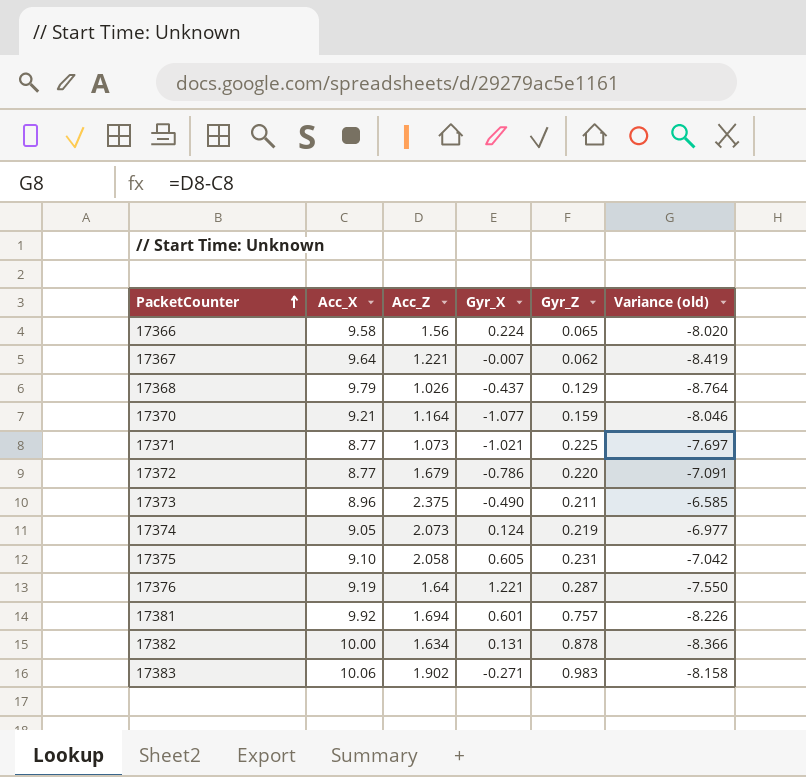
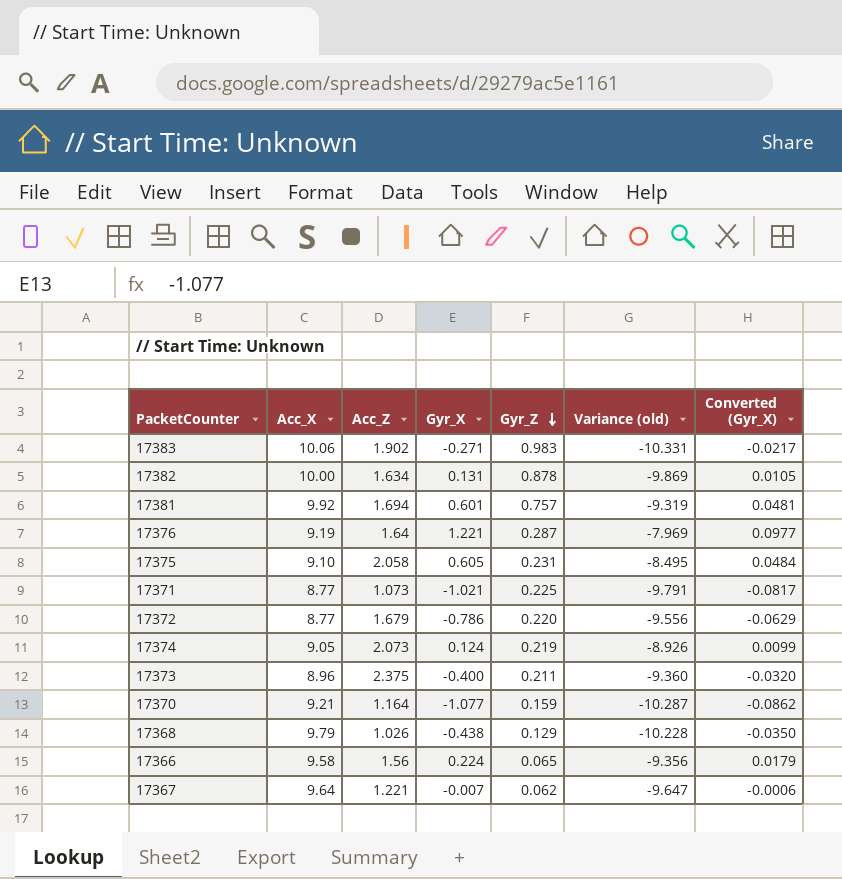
row order: PacketCounter ascending -> Gyr_Z descending
column Variance (old) | formula: [Acc_Z] - [Acc_X] -> [Gyr_X] - [Acc_X]
column Converted (Gyr_X) | formula: none -> [Gyr_X] * 0.08
17373 | Gyr_X: -0.490 -> -0.400
17368 | Gyr_X: -0.437 -> -0.438

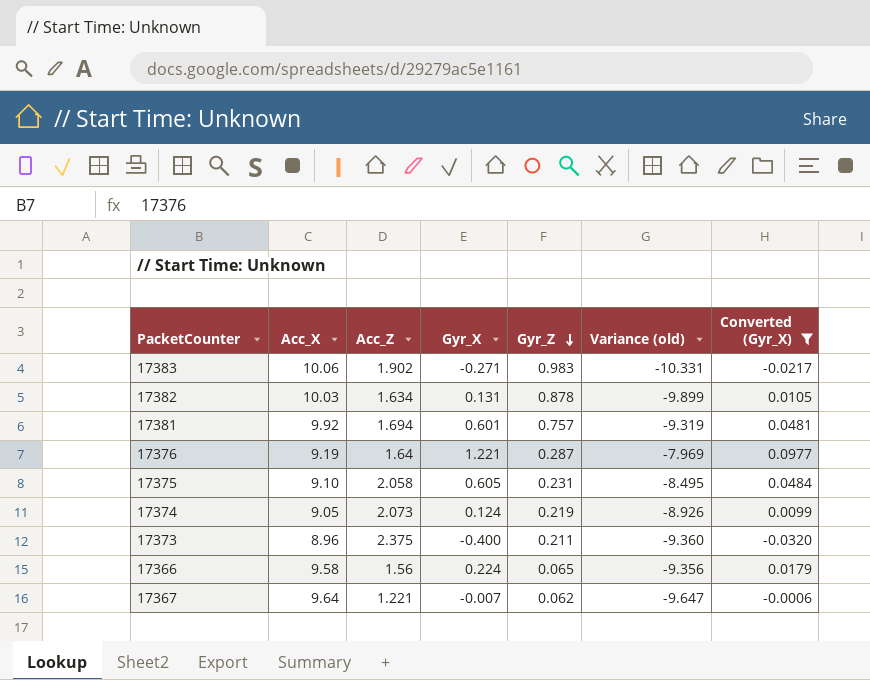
filter: none -> Converted (Gyr_X) >= -0.0320
17382 | Acc_X: 10.00 -> 10.03
17382 | Variance (old): -9.869 -> -9.899

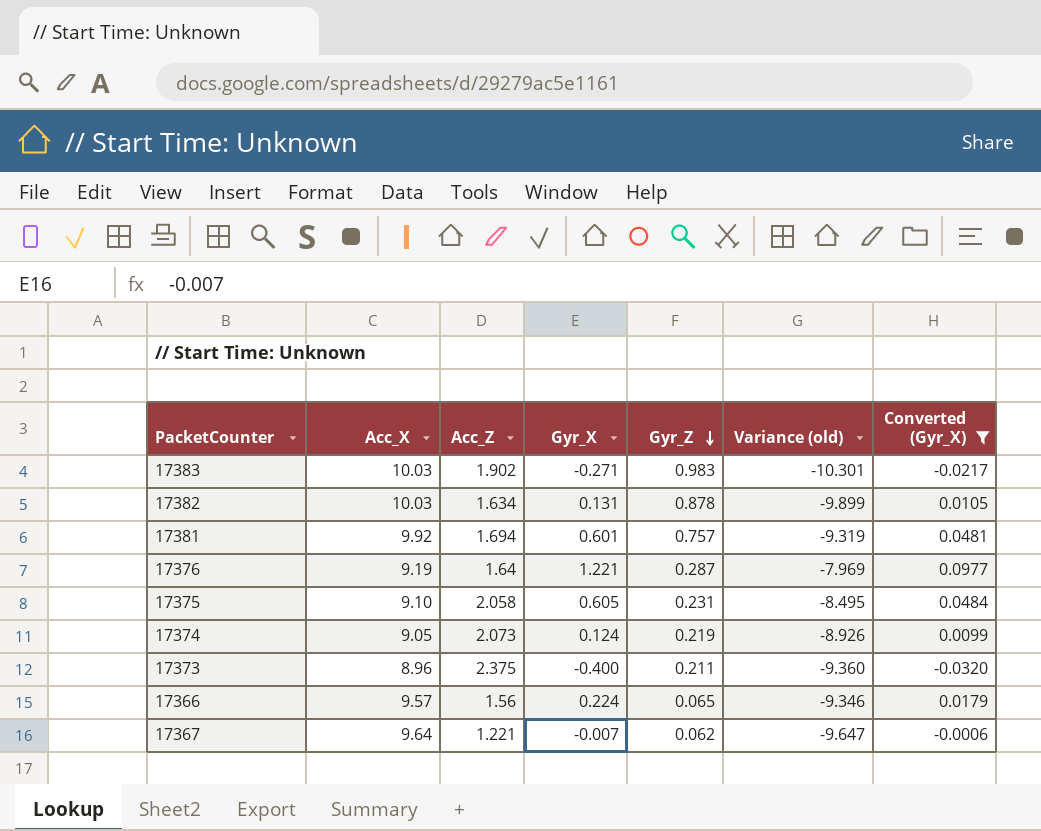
17383 | Acc_X: 10.06 -> 10.03
17383 | Variance (old): -10.331 -> -10.301
17366 | Acc_X: 9.58 -> 9.57
17366 | Variance (old): -9.356 -> -9.346

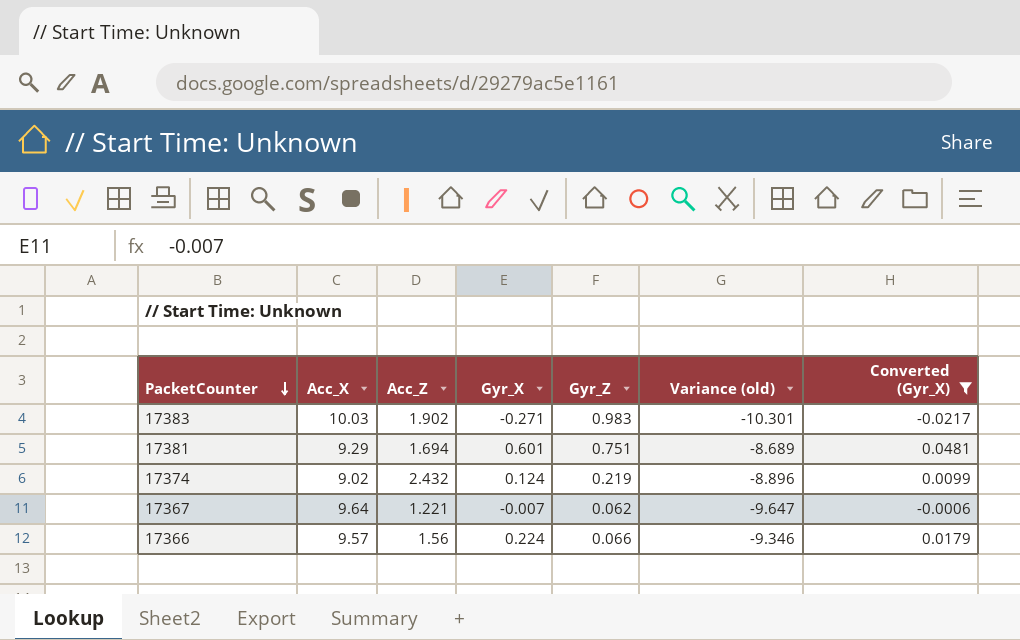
row order: Gyr_Z descending -> PacketCounter descending
row 17382: 10.03 | 1.634 | 0.131 | 0.878 | -9.899 | 0.0105 -> none
row 17376: 9.19 | 1.64 | 1.221 | 0.287 | -7.969 | 0.0977 -> none
row 17375: 9.10 | 2.058 | 0.605 | 0.231 | -8.495 | 0.0484 -> none
row 17373: 8.96 | 2.375 | -0.400 | 0.211 | -9.360 | -0.0320 -> none
17381 | Acc_X: 9.92 -> 9.29
17381 | Gyr_Z: 0.757 -> 0.751
17381 | Variance (old): -9.319 -> -8.689
17374 | Acc_X: 9.05 -> 9.02
17374 | Acc_Z: 2.073 -> 2.432
17374 | Variance (old): -8.926 -> -8.896
17366 | Gyr_Z: 0.065 -> 0.066

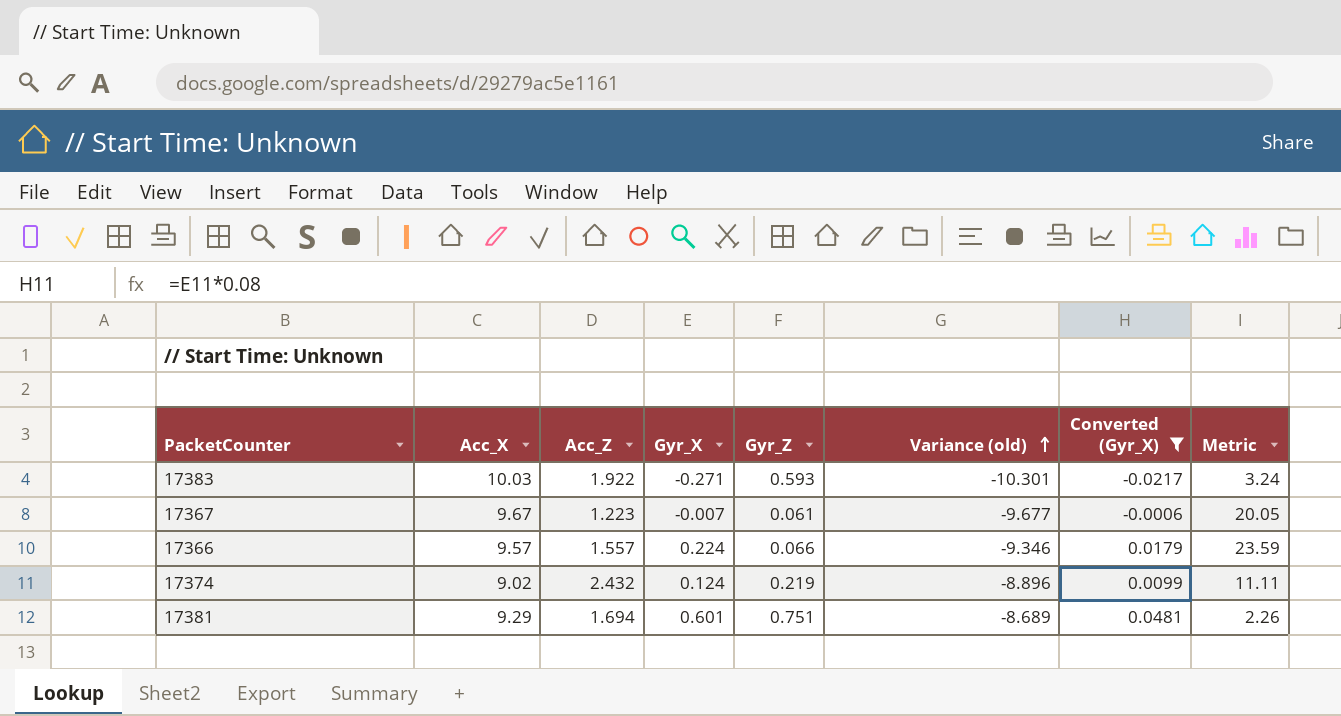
row order: PacketCounter descending -> Variance (old) ascending
column Metric | formula: none -> [Acc_Z] / [Gyr_Z]
17383 | Acc_Z: 1.902 -> 1.922
17383 | Gyr_Z: 0.983 -> 0.593
17367 | Acc_X: 9.64 -> 9.67
17367 | Acc_Z: 1.221 -> 1.223
17367 | Gyr_Z: 0.062 -> 0.061
17367 | Variance (old): -9.647 -> -9.677
17366 | Acc_Z: 1.56 -> 1.557

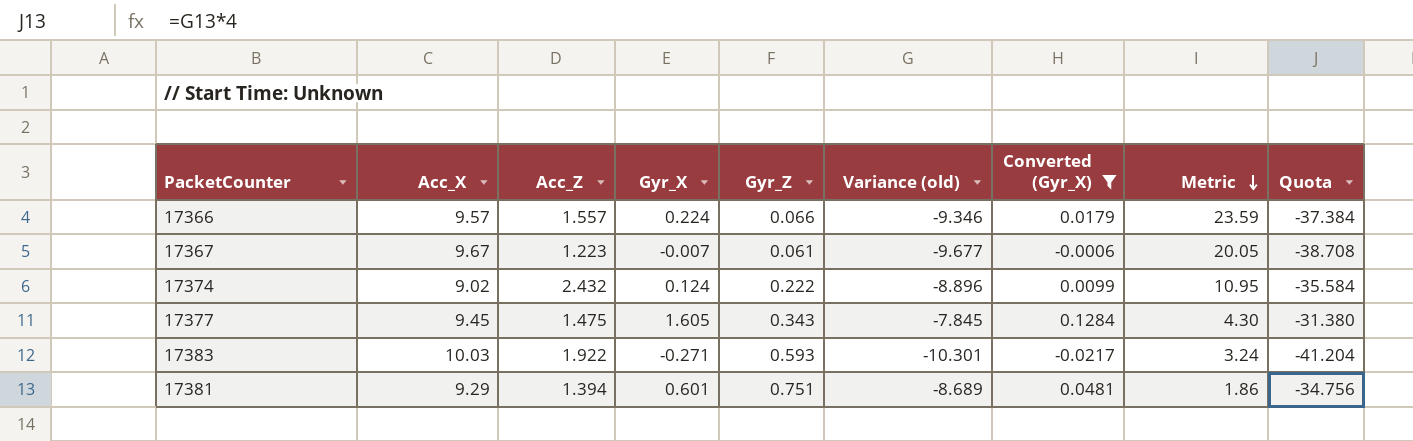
row order: Variance (old) ascending -> Metric descending
column Quota | formula: none -> [Variance (old)] * 4
17374 | Gyr_Z: 0.219 -> 0.222
17374 | Metric: 11.11 -> 10.95
row 17377: none -> 9.45 | 1.475 | 1.605 | 0.343 | -7.845 | 0.1284 | 4.30 | -31.380
17381 | Acc_Z: 1.694 -> 1.394
17381 | Metric: 2.26 -> 1.86

